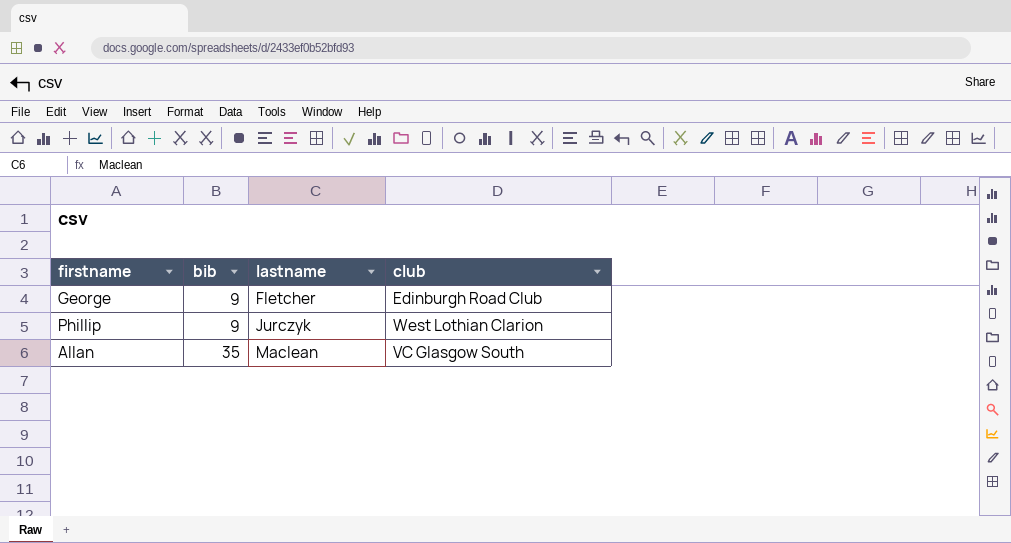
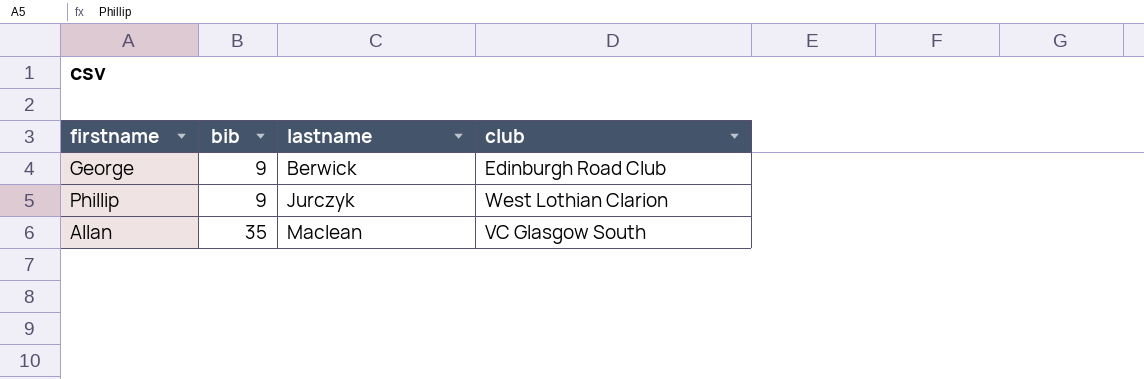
George | lastname: Fletcher -> Berwick

